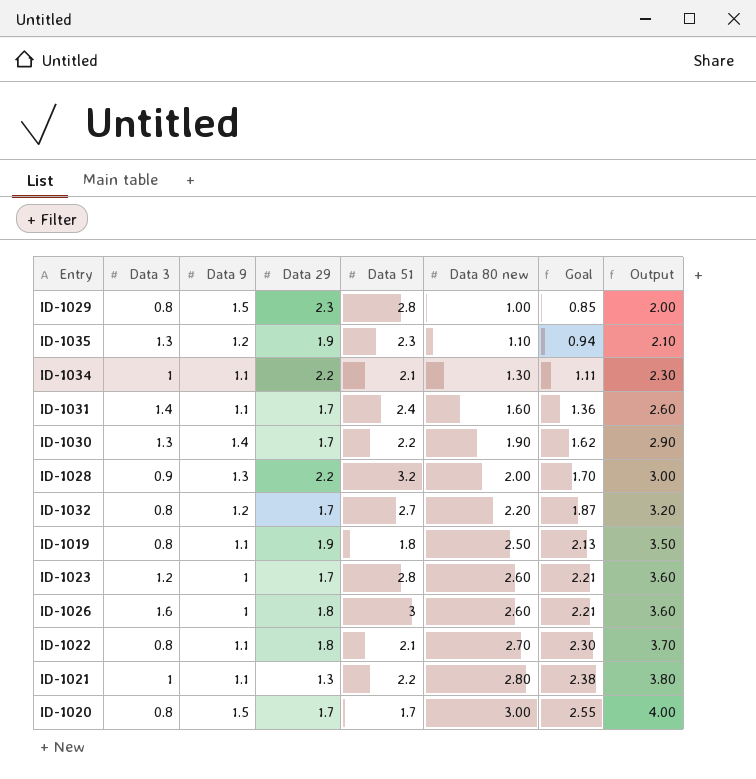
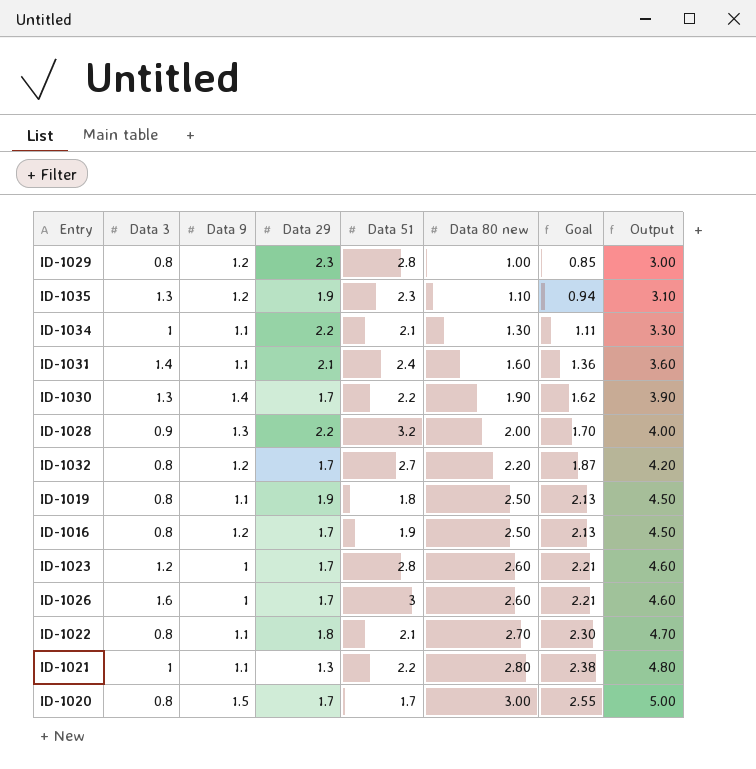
column Output | formula: [Data 80 new] + 1 -> [Data 80 new] + 2
ID-1029 | Data 9: 1.5 -> 1.2
ID-1031 | Data 29: 1.7 -> 2.1
row ID-1016: none -> 0.8 | 1.2 | 1.7 | 1.9 | 2.50 | 2.13 | 4.50
ID-1026 | Data 29: 1.8 -> 1.7

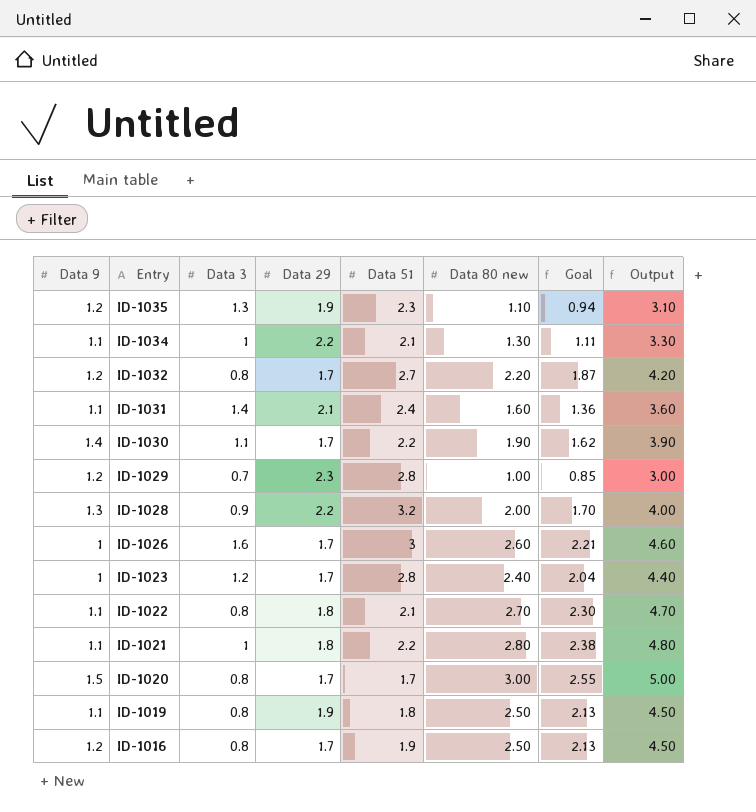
row order: Data 80 new ascending -> Entry descending
column Data 9 | position: 3 -> 1
ID-1030 | Data 3: 1.3 -> 1.1
ID-1029 | Data 3: 0.8 -> 0.7
ID-1023 | Data 80 new: 2.60 -> 2.40
ID-1023 | Goal: 2.21 -> 2.04
ID-1023 | Output: 4.60 -> 4.40
ID-1021 | Data 29: 1.3 -> 1.8

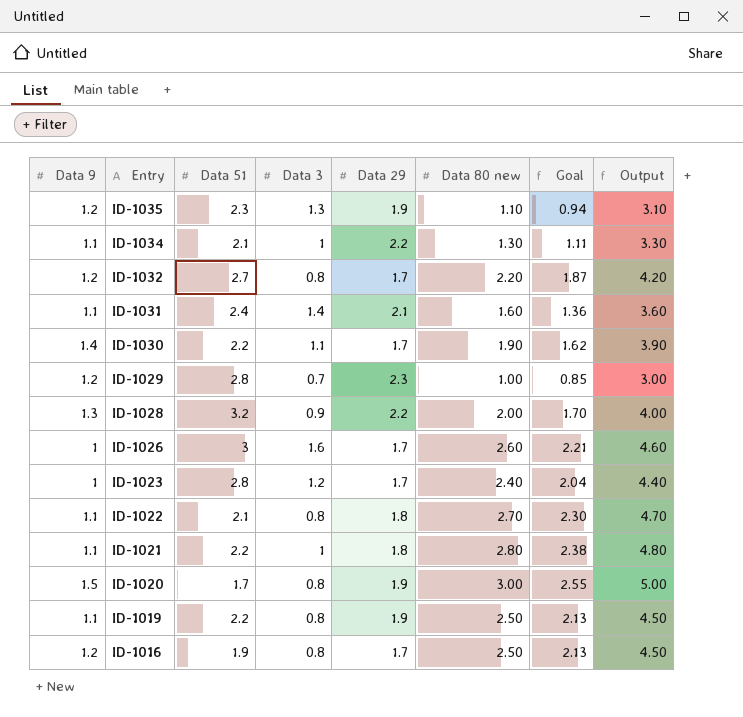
column Data 51 | position: 5 -> 3
ID-1020 | Data 29: 1.7 -> 1.9
ID-1019 | Data 51: 1.8 -> 2.2

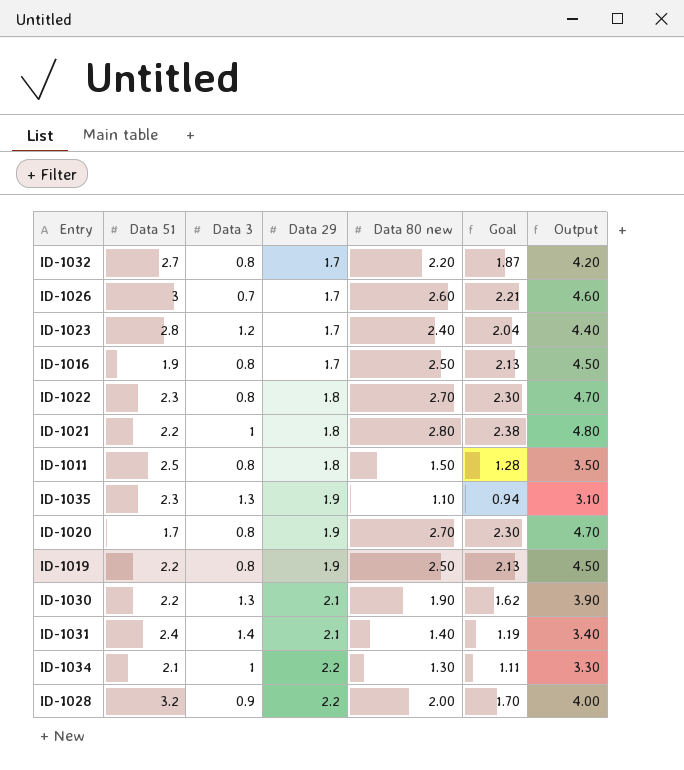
row order: Entry descending -> Data 29 ascending
column Data 9 | position: 1 -> none
row ID-1029: 1.2 | 2.8 | 0.7 | 2.3 | 1.00 | 0.85 | 3.00 -> none
ID-1026 | Data 3: 1.6 -> 0.7
ID-1022 | Data 51: 2.1 -> 2.3
row ID-1011: none -> 2.5 | 0.8 | 1.8 | 1.50 | 1.28 | 3.50
ID-1020 | Data 80 new: 3.00 -> 2.70
ID-1020 | Goal: 2.55 -> 2.30
ID-1020 | Output: 5.00 -> 4.70
ID-1030 | Data 3: 1.1 -> 1.3
ID-1030 | Data 29: 1.7 -> 2.1
ID-1031 | Data 80 new: 1.60 -> 1.40
ID-1031 | Goal: 1.36 -> 1.19
ID-1031 | Output: 3.60 -> 3.40

